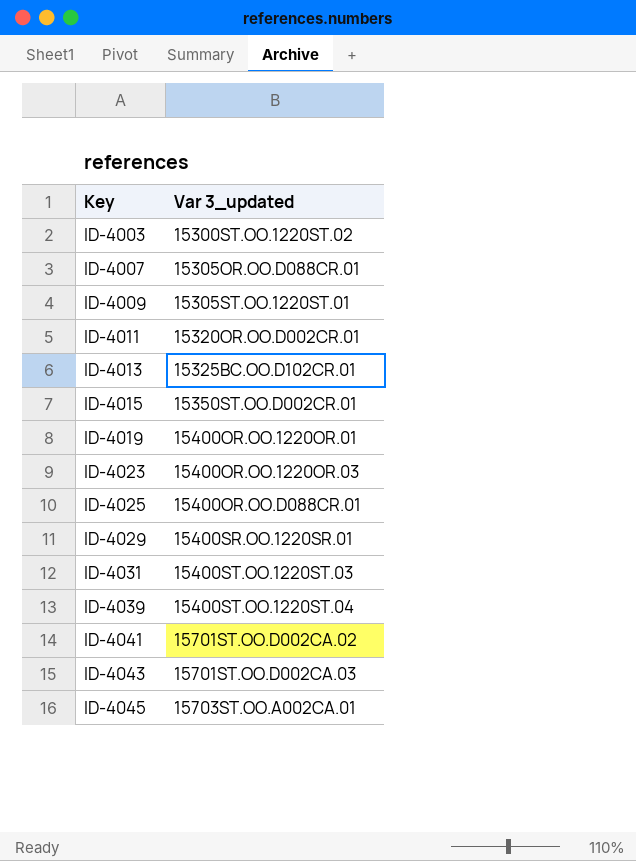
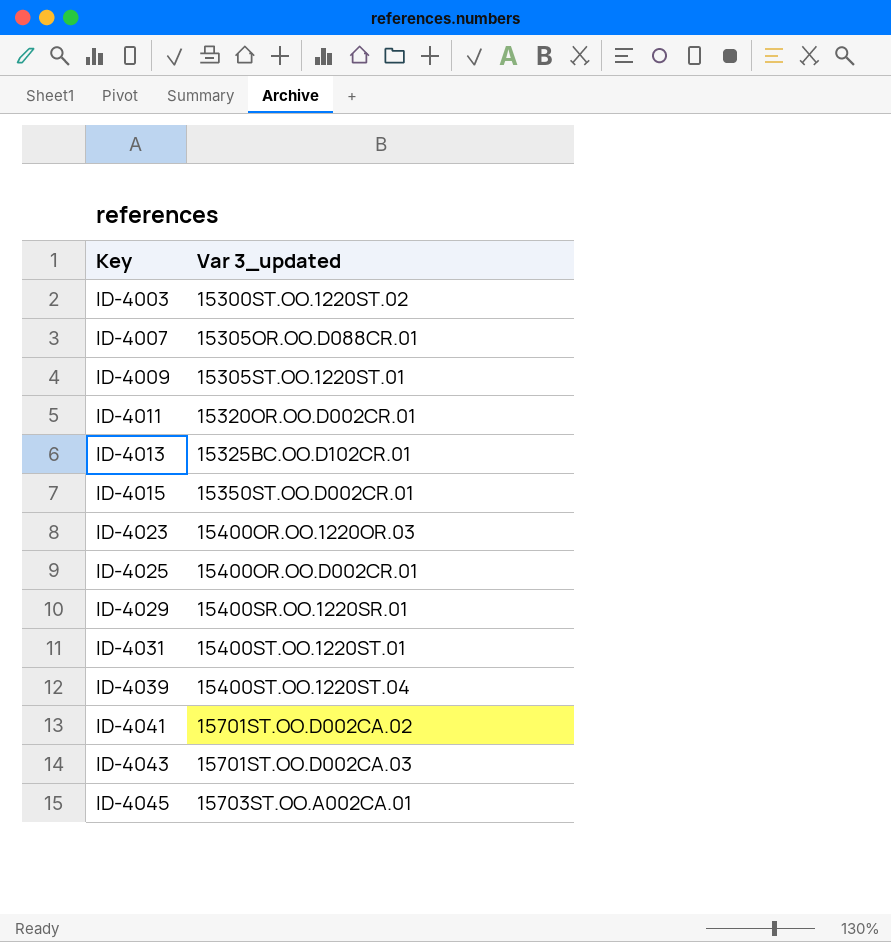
row ID-4019: 15400OR.OO.1220OR.01 -> none
ID-4025 | Var 3_updated: 15400OR.OO.D088CR.01 -> 15400OR.OO.D002CR.01
ID-4031 | Var 3_updated: 15400ST.OO.1220ST.03 -> 15400ST.OO.1220ST.01

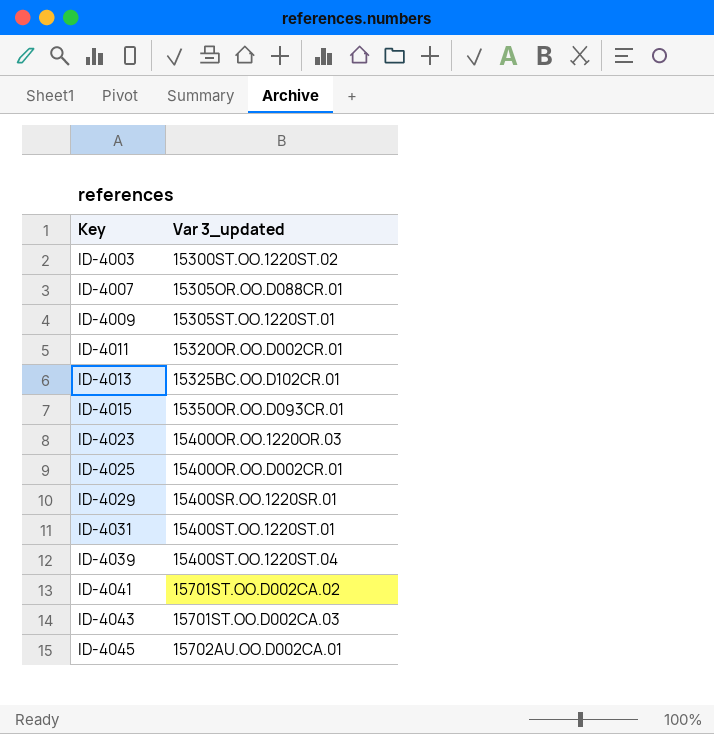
ID-4015 | Var 3_updated: 15350ST.OO.D002CR.01 -> 15350OR.OO.D093CR.01
ID-4045 | Var 3_updated: 15703ST.OO.A002CA.01 -> 15702AU.OO.D002CA.01

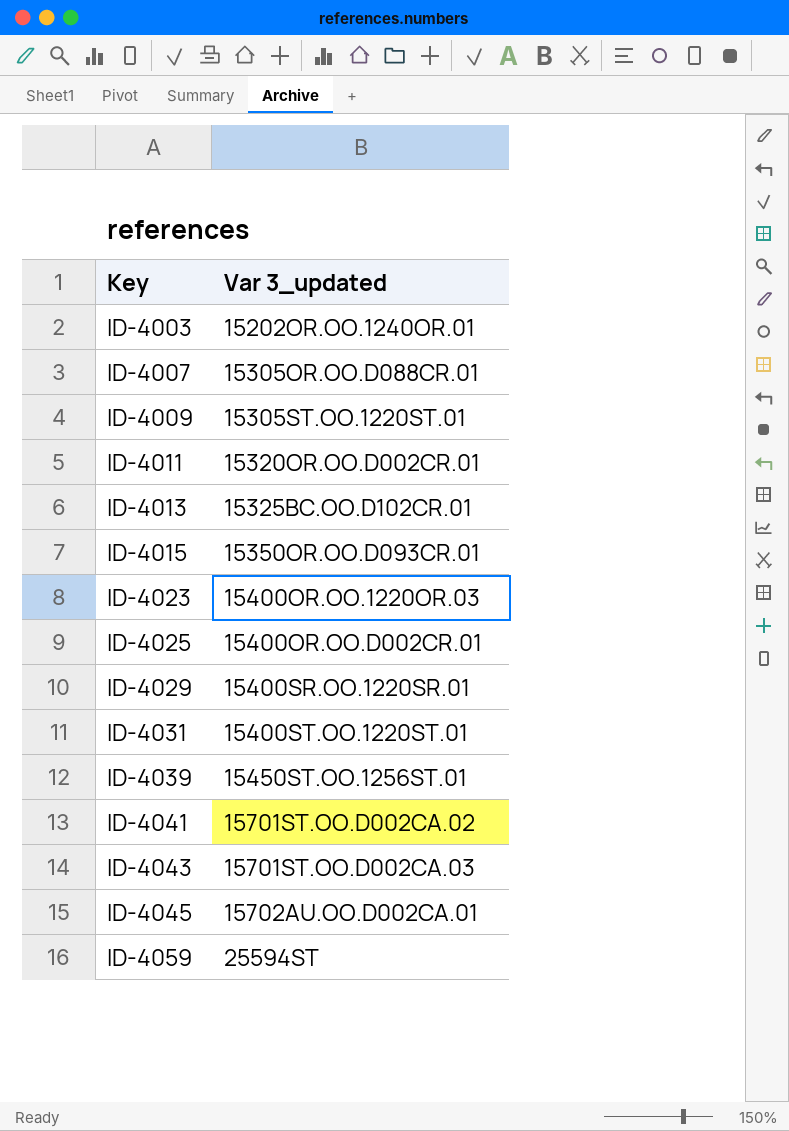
ID-4003 | Var 3_updated: 15300ST.OO.1220ST.02 -> 15202OR.OO.1240OR.01
ID-4039 | Var 3_updated: 15400ST.OO.1220ST.04 -> 15450ST.OO.1256ST.01
row ID-4059: none -> 25594ST

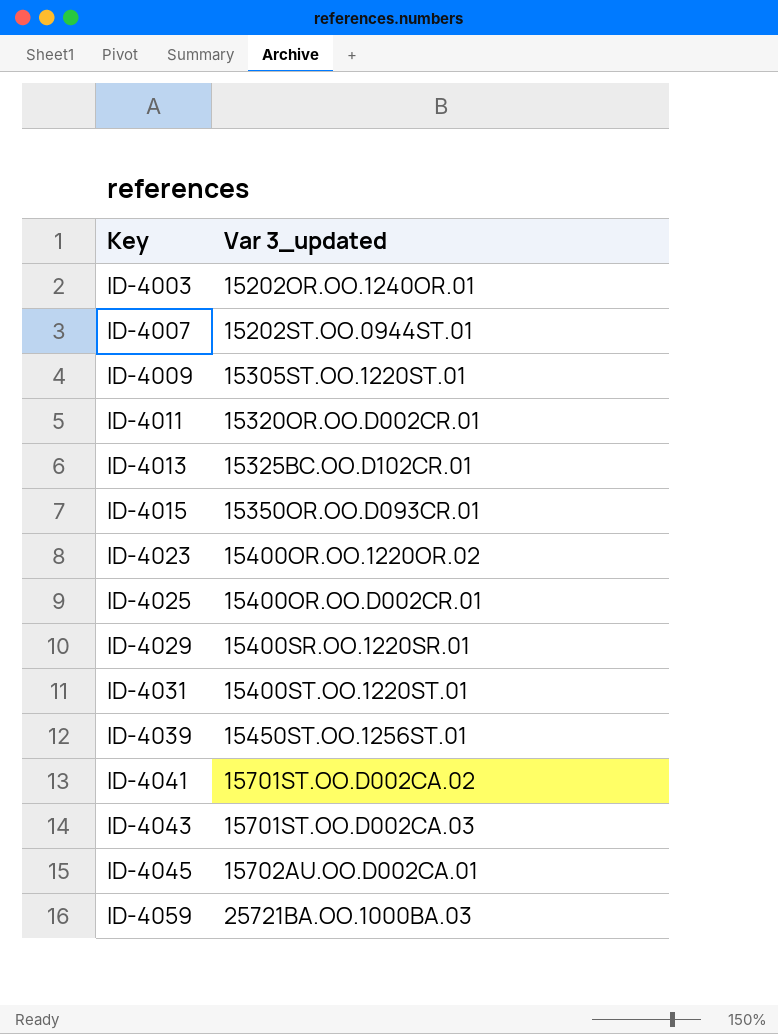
ID-4007 | Var 3_updated: 15305OR.OO.D088CR.01 -> 15202ST.OO.0944ST.01
ID-4023 | Var 3_updated: 15400OR.OO.1220OR.03 -> 15400OR.OO.1220OR.02
ID-4059 | Var 3_updated: 25594ST -> 25721BA.OO.1000BA.03

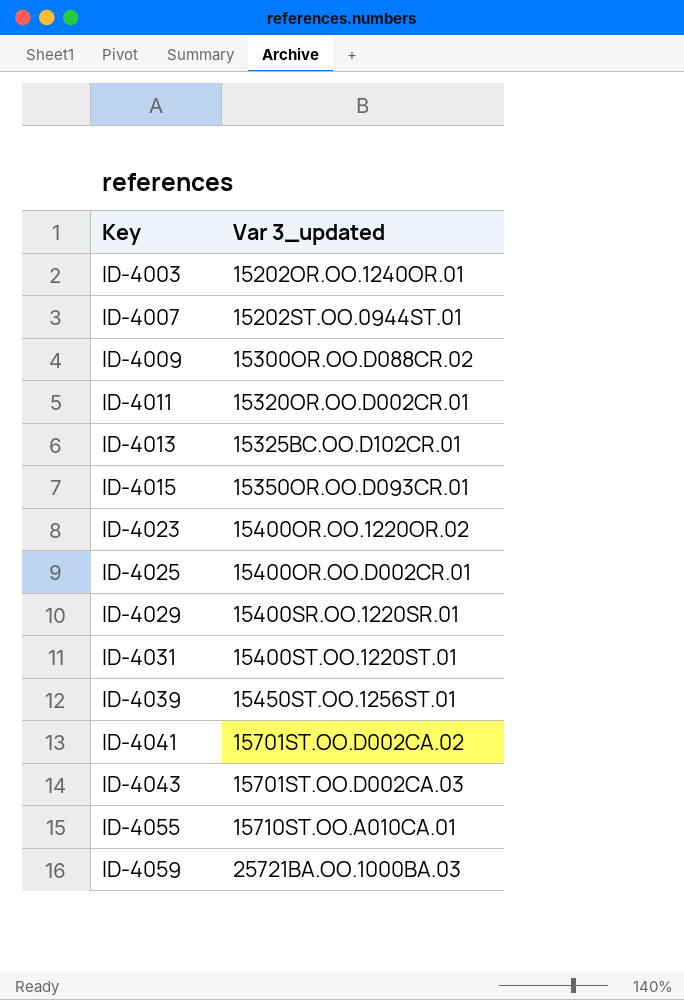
row ID-4045: 15702AU.OO.D002CA.01 -> none
ID-4009 | Var 3_updated: 15305ST.OO.1220ST.01 -> 15300OR.OO.D088CR.02
row ID-4055: none -> 15710ST.OO.A010CA.01

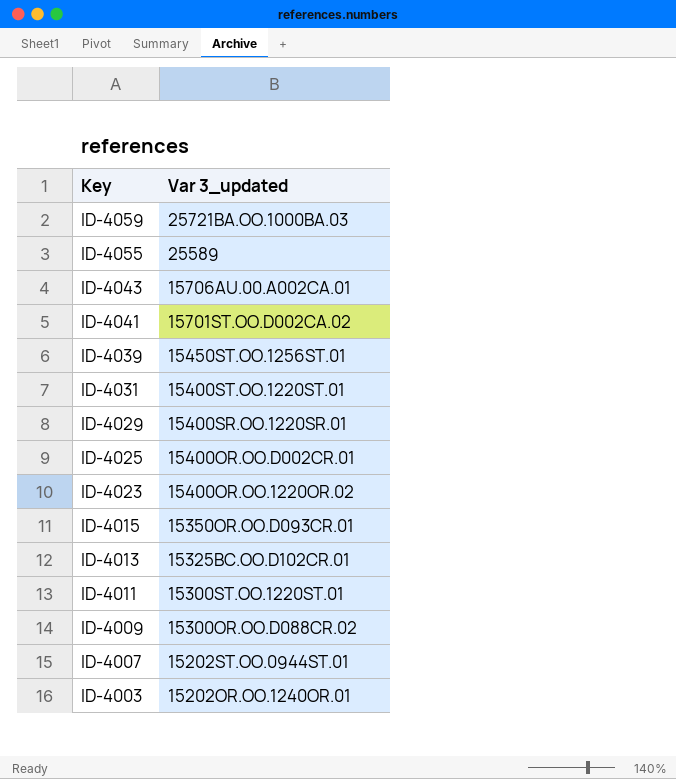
row order: Key ascending -> Key descending
ID-4055 | Var 3_updated: 15710ST.OO.A010CA.01 -> 25589
ID-4043 | Var 3_updated: 15701ST.OO.D002CA.03 -> 15706AU.00.A002CA.01
ID-4011 | Var 3_updated: 15320OR.OO.D002CR.01 -> 15300ST.OO.1220ST.01

